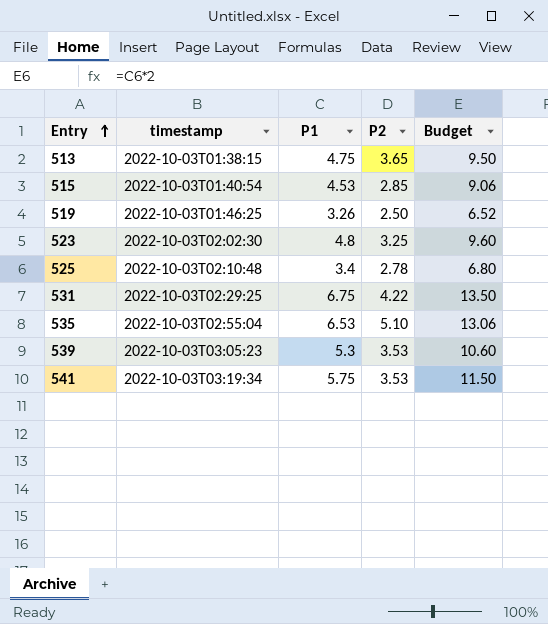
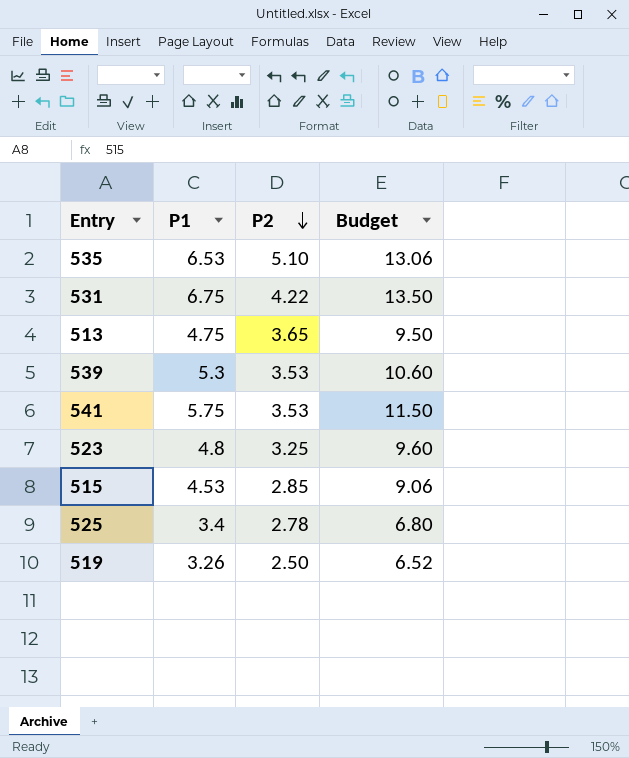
row order: Entry ascending -> P2 descending
column timestamp | position: 2 -> none

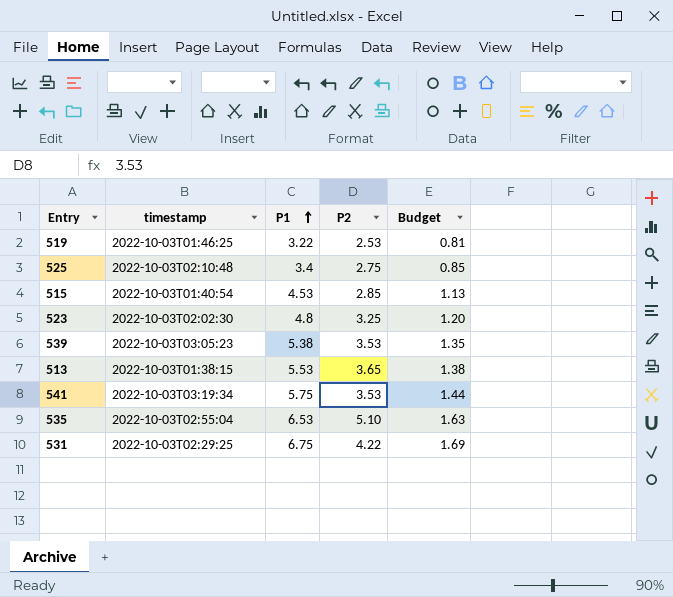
row order: P2 descending -> P1 ascending
column timestamp | position: none -> 2
column Budget | formula: [P1] * 2 -> [P1] * 0.25
519 | P1: 3.26 -> 3.22
519 | P2: 2.50 -> 2.53
525 | P2: 2.78 -> 2.75
539 | P1: 5.3 -> 5.38
513 | P1: 4.75 -> 5.53

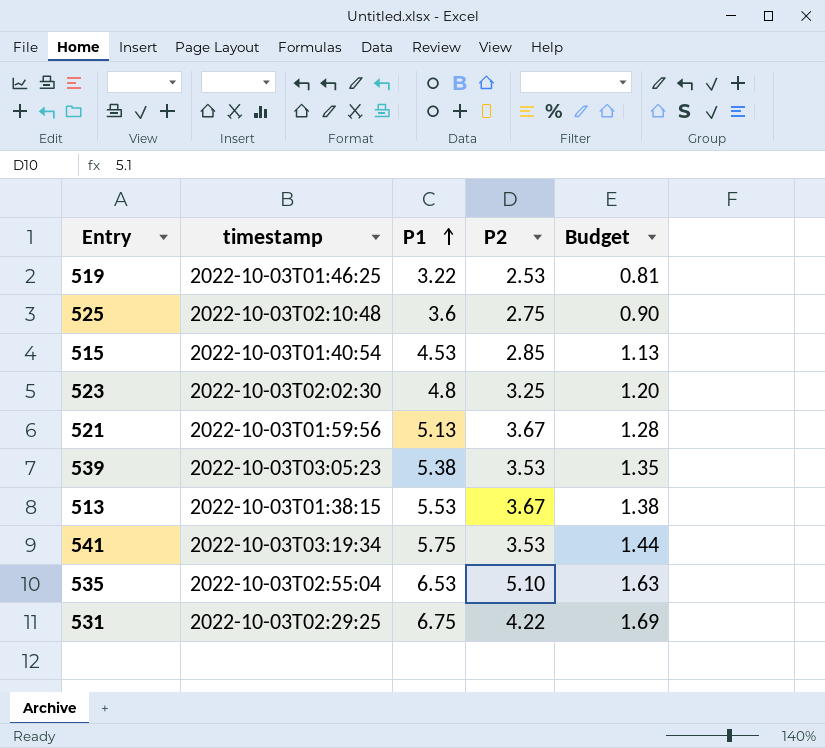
525 | P1: 3.4 -> 3.6
525 | Budget: 0.85 -> 0.90
row 521: none -> 2022-10-03T01:59:56 | 5.13 | 3.67 | 1.28
513 | P2: 3.65 -> 3.67

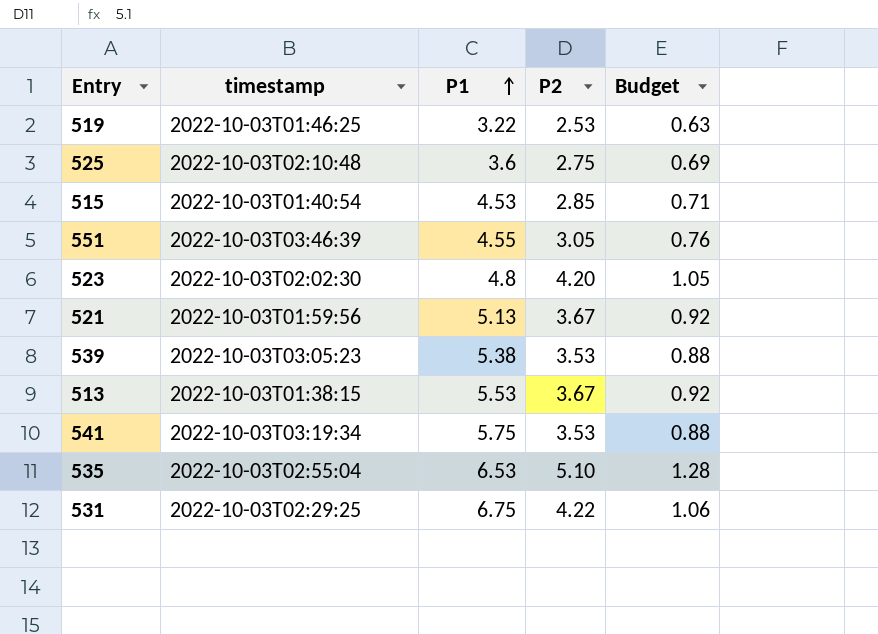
column Budget | formula: [P1] * 0.25 -> [P2] * 0.25
row 551: none -> 2022-10-03T03:46:39 | 4.55 | 3.05 | 0.76
523 | P2: 3.25 -> 4.20

